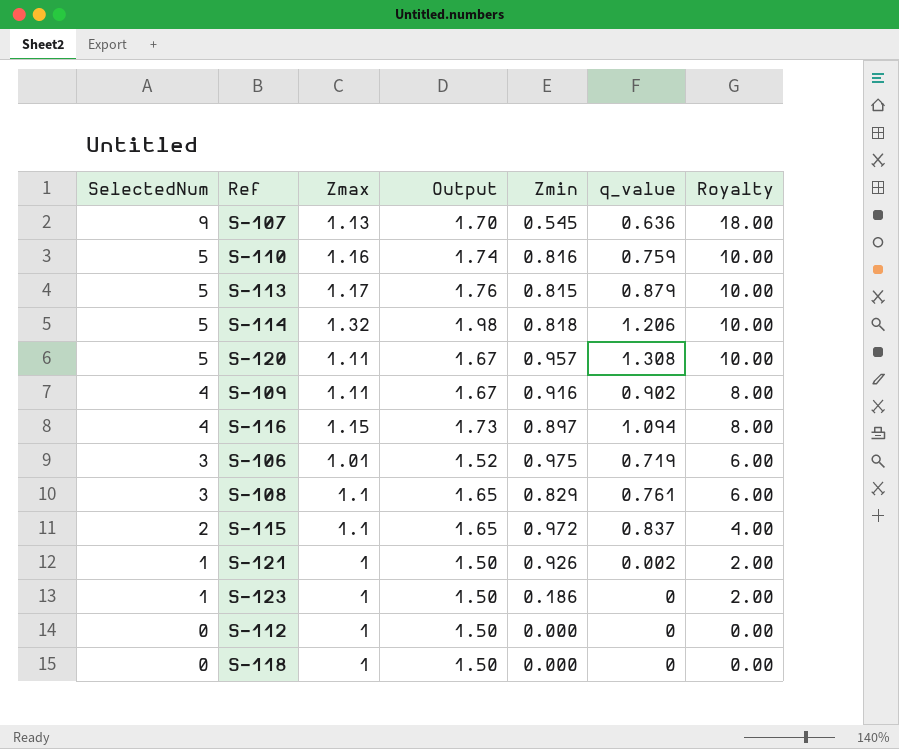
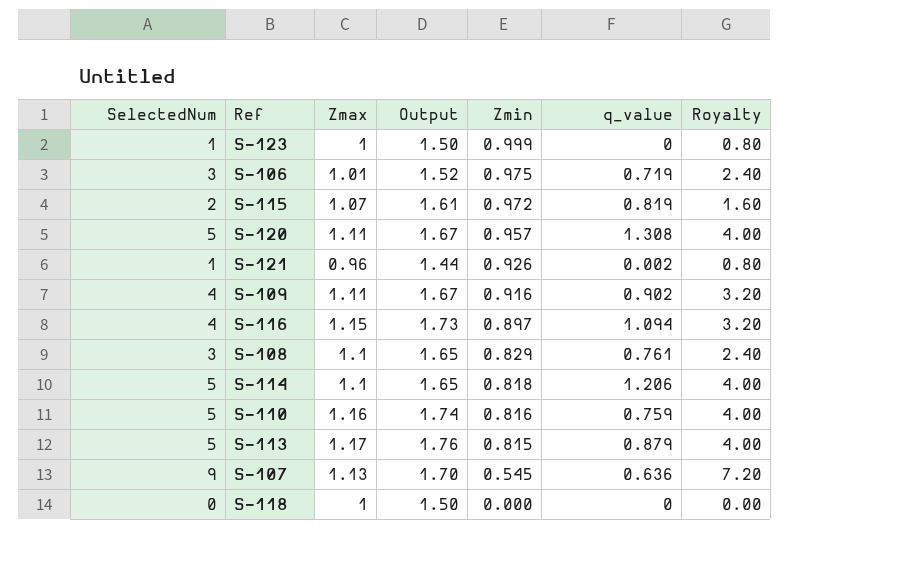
row order: SelectedNum descending -> Zmin descending
column Royalty | formula: [SelectedNum] * 2 -> [SelectedNum] * 0.8
row S-112: 0 | 1 | 1.50 | 0.000 | 0 | 0.00 -> none
S-123 | Zmin: 0.186 -> 0.999
S-115 | Zmax: 1.1 -> 1.07
S-115 | Output: 1.65 -> 1.61
S-115 | q_value: 0.837 -> 0.819
S-121 | Zmax: 1 -> 0.96
S-121 | Output: 1.50 -> 1.44
S-114 | Zmax: 1.32 -> 1.1
S-114 | Output: 1.98 -> 1.65

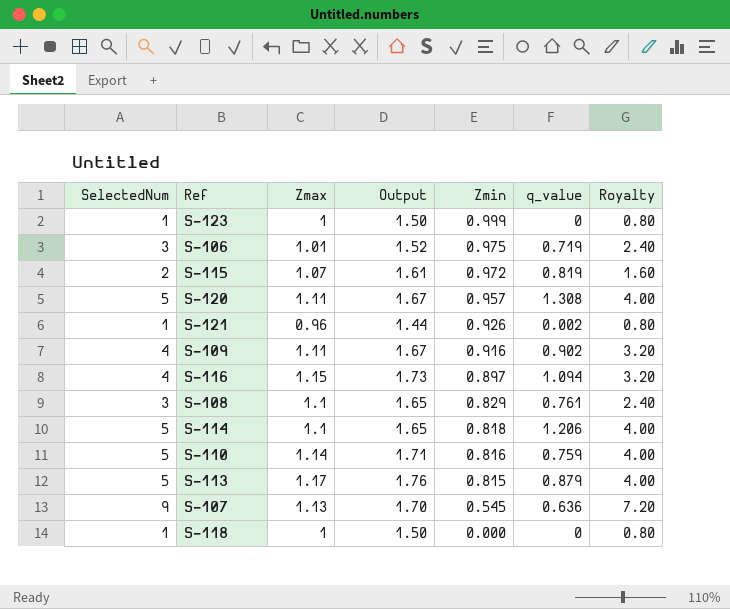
S-110 | Zmax: 1.16 -> 1.14
S-110 | Output: 1.74 -> 1.71
S-118 | SelectedNum: 0 -> 1
S-118 | Royalty: 0.00 -> 0.80

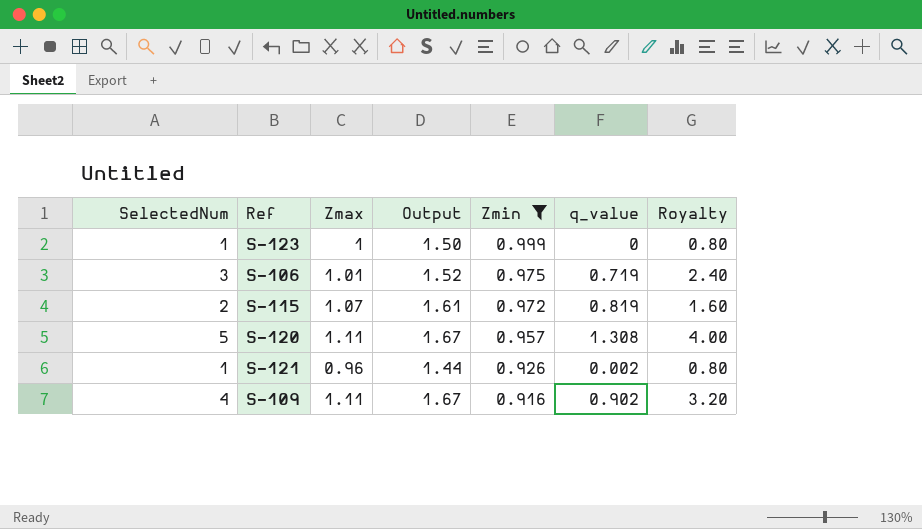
filter: none -> Zmin >= 0.916

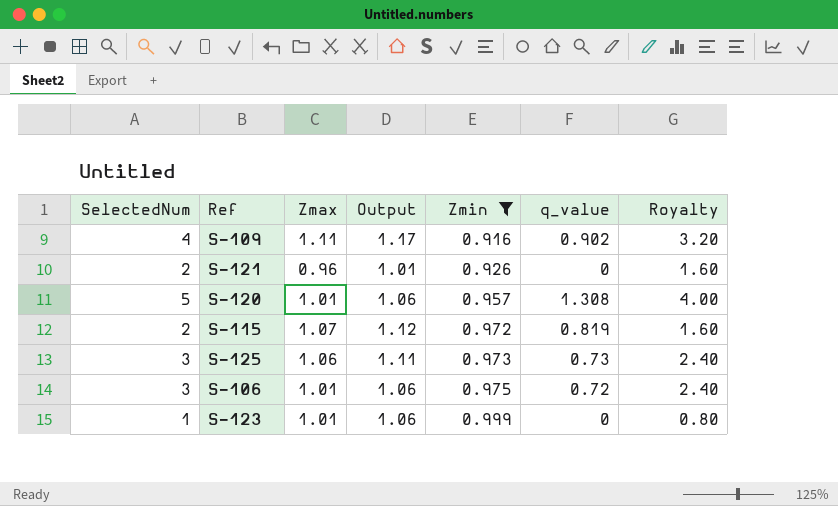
row order: Zmin descending -> Zmin ascending
column Output | formula: [Zmax] * 1.5 -> [Zmax] * 1.05
S-121 | SelectedNum: 1 -> 2
S-121 | q_value: 0.002 -> 0
S-121 | Royalty: 0.80 -> 1.60
S-120 | Zmax: 1.11 -> 1.01
row S-125: none -> 3 | 1.06 | 1.11 | 0.973 | 0.73 | 2.40
S-106 | q_value: 0.719 -> 0.72
S-123 | Zmax: 1 -> 1.01

